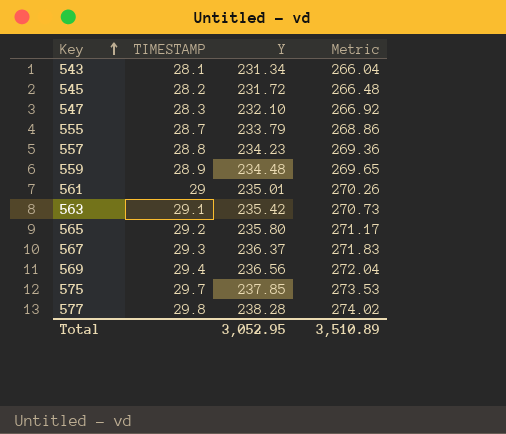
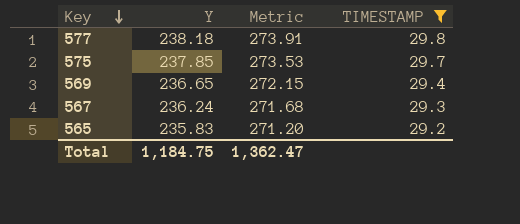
filter: none -> TIMESTAMP >= 29.2
row order: Key ascending -> Key descending
column TIMESTAMP | position: 2 -> 4
577 | Y: 238.28 -> 238.18
577 | Metric: 274.02 -> 273.91
569 | Y: 236.56 -> 236.65
569 | Metric: 272.04 -> 272.15
567 | Y: 236.37 -> 236.24
567 | Metric: 271.83 -> 271.68
565 | Y: 235.80 -> 235.83
565 | Metric: 271.17 -> 271.20
Total | Y: 3,052.95 -> 1,184.75
Total | Metric: 3,510.89 -> 1,362.47

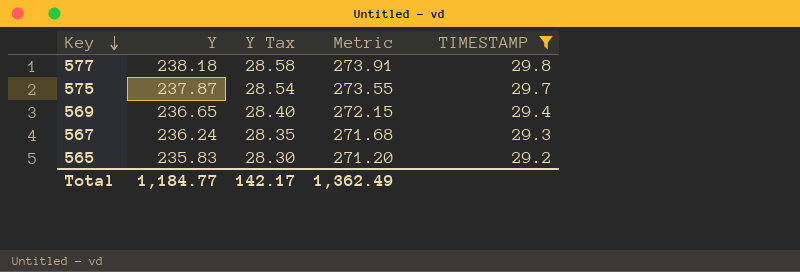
column Y Tax | formula: none -> [Y] * 0.12
575 | Y: 237.85 -> 237.87
575 | Metric: 273.53 -> 273.55
Total | Y: 1,184.75 -> 1,184.77
Total | Metric: 1,362.47 -> 1,362.49

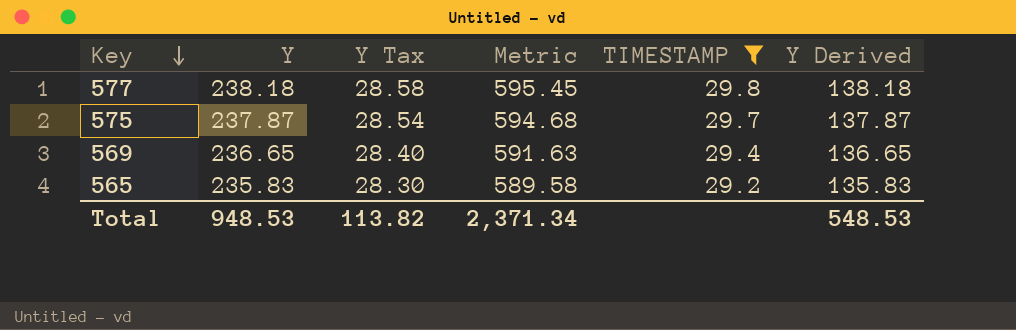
column Metric | formula: [Y] * 1.15 -> [Y] * 2.5
column Y Derived | formula: none -> [Y] - 100
row 567: 236.24 | 28.35 | 271.68 | 29.3 -> none
Total | Y: 1,184.77 -> 948.53
Total | Y Tax: 142.17 -> 113.82
Total | Metric: 1,362.49 -> 2,371.34

